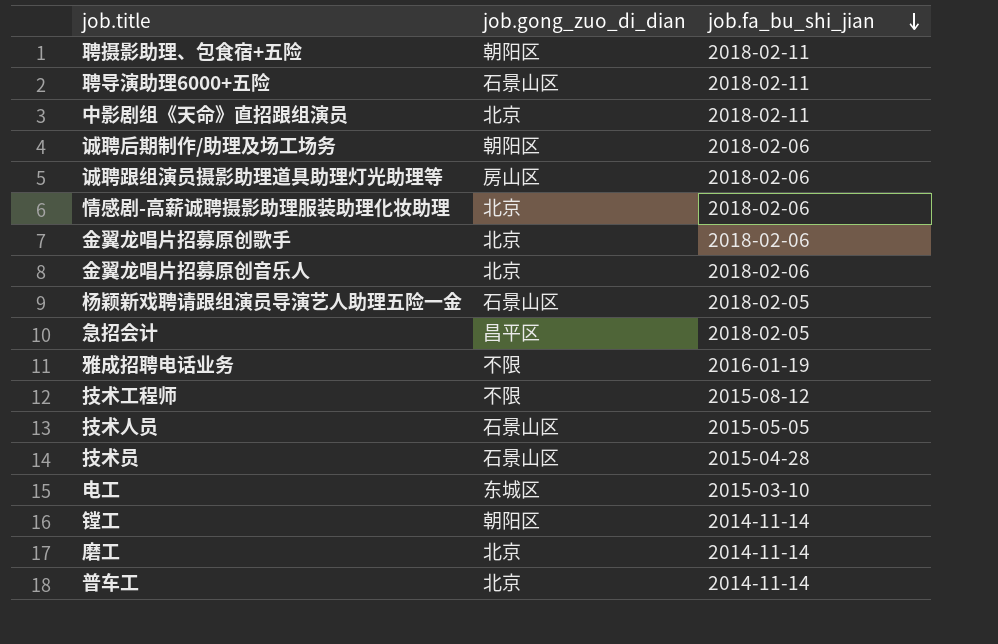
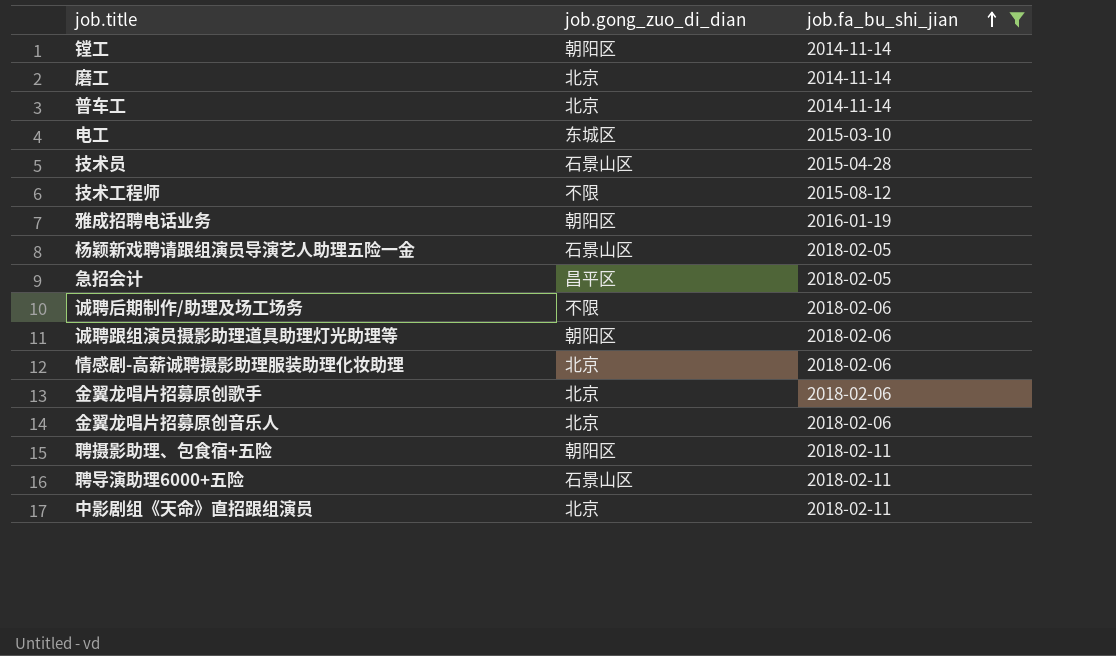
filter: none -> job.fa_bu_shi_jian != 2015-05-05
row order: job.fa_bu_shi_jian descending -> job.fa_bu_shi_jian ascending
雅成招聘电话业务 | job.gong_zuo_di_dian: 不限 -> 朝阳区
诚聘后期制作/助理及场工场务 | job.gong_zuo_di_dian: 朝阳区 -> 不限
诚聘跟组演员摄影助理道具助理灯光助理等 | job.gong_zuo_di_dian: 房山区 -> 朝阳区

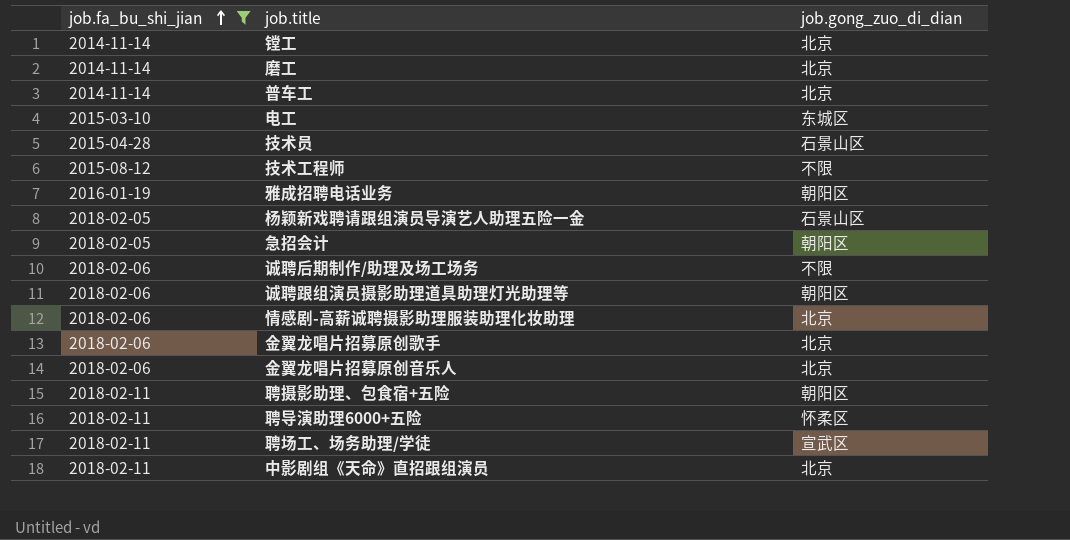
column job.fa_bu_shi_jian | position: 3 -> 1
镗工 | job.gong_zuo_di_dian: 朝阳区 -> 北京
急招会计 | job.gong_zuo_di_dian: 昌平区 -> 朝阳区
聘导演助理6000+五险 | job.gong_zuo_di_dian: 石景山区 -> 怀柔区
row 聘场工、场务助理/学徒: none -> 2018-02-11 | 宣武区

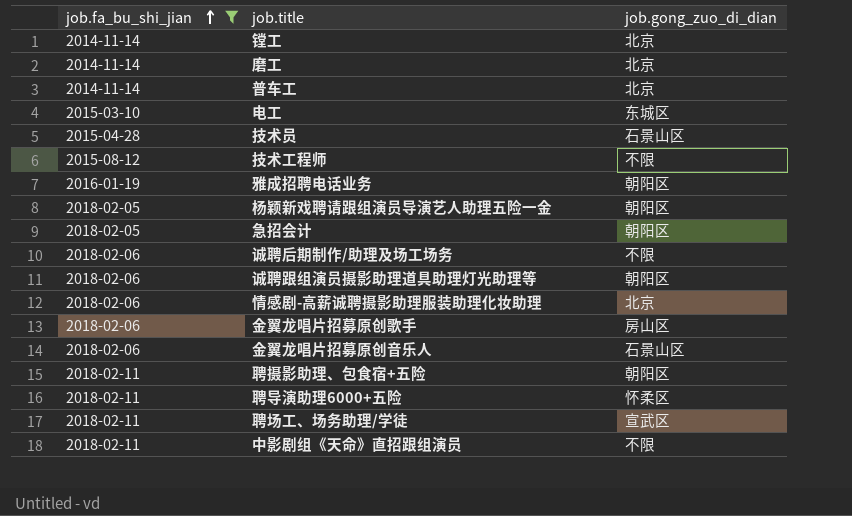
杨颖新戏聘请跟组演员导演艺人助理五险一金 | job.gong_zuo_di_dian: 石景山区 -> 朝阳区
金翼龙唱片招募原创歌手 | job.gong_zuo_di_dian: 北京 -> 房山区
金翼龙唱片招募原创音乐人 | job.gong_zuo_di_dian: 北京 -> 石景山区
中影剧组《天命》直招跟组演员 | job.gong_zuo_di_dian: 北京 -> 不限

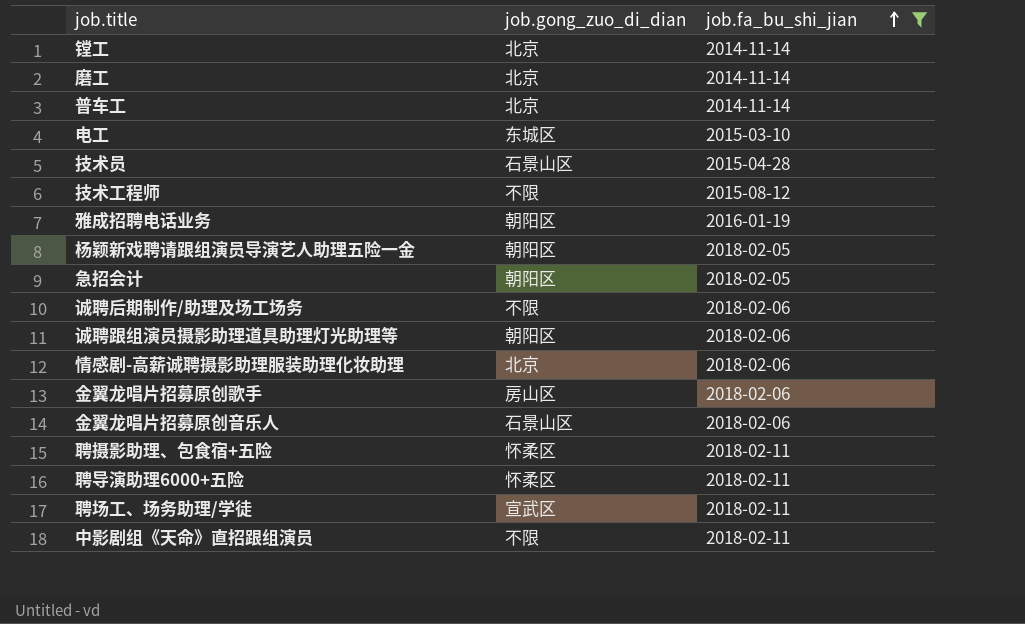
column job.fa_bu_shi_jian | position: 1 -> 3
聘摄影助理、包食宿+五险 | job.gong_zuo_di_dian: 朝阳区 -> 怀柔区

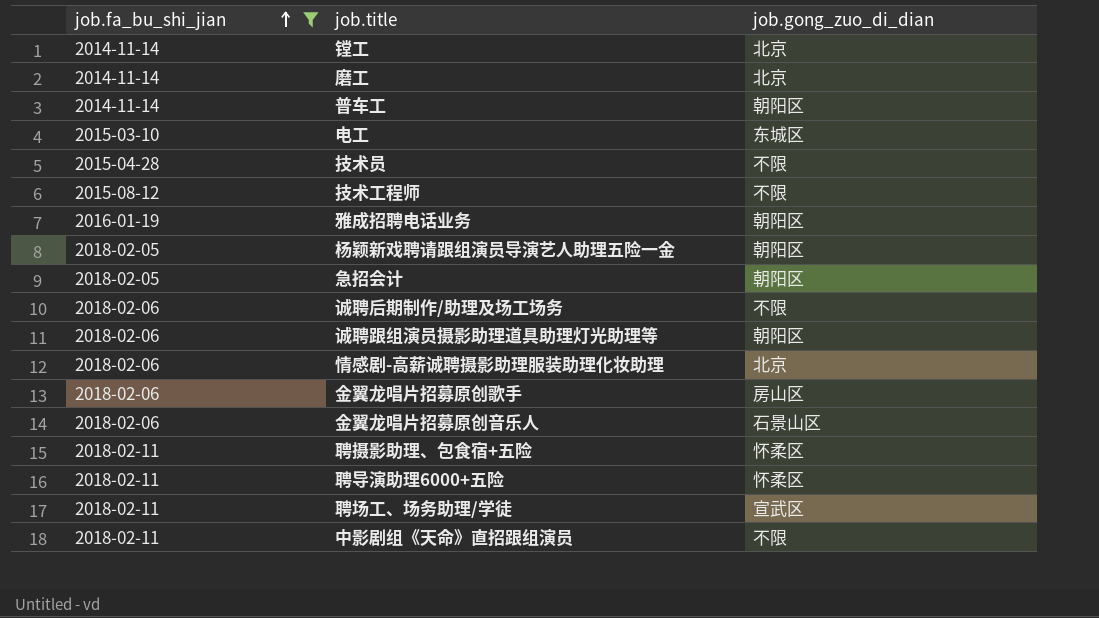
column job.fa_bu_shi_jian | position: 3 -> 1
普车工 | job.gong_zuo_di_dian: 北京 -> 朝阳区
技术员 | job.gong_zuo_di_dian: 石景山区 -> 不限

